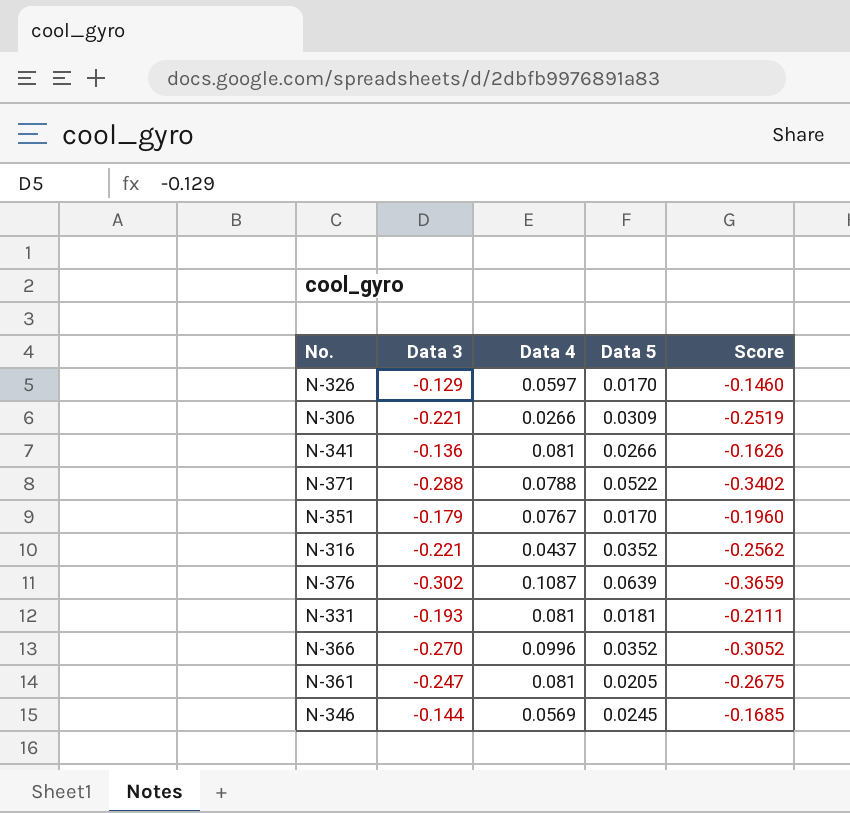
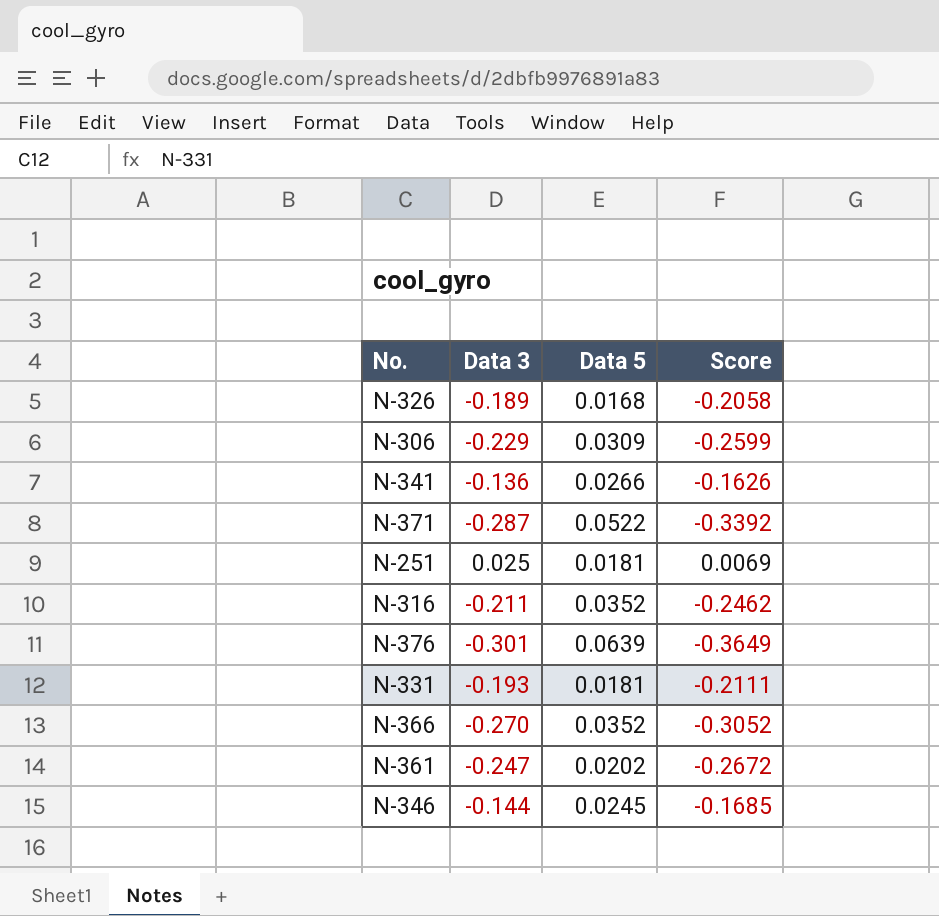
column Data 4 | position: 3 -> none
row N-351: -0.179 | 0.0767 | 0.0170 | -0.1960 -> none
N-326 | Data 3: -0.129 -> -0.189
N-326 | Data 5: 0.0170 -> 0.0168
N-326 | Score: -0.1460 -> -0.2058
N-306 | Data 3: -0.221 -> -0.229
N-306 | Score: -0.2519 -> -0.2599
N-371 | Data 3: -0.288 -> -0.287
N-371 | Score: -0.3402 -> -0.3392
row N-251: none -> 0.025 | 0.0181 | 0.0069
N-316 | Data 3: -0.221 -> -0.211
N-316 | Score: -0.2562 -> -0.2462
N-376 | Data 3: -0.302 -> -0.301
N-376 | Score: -0.3659 -> -0.3649
N-361 | Data 5: 0.0205 -> 0.0202
N-361 | Score: -0.2675 -> -0.2672

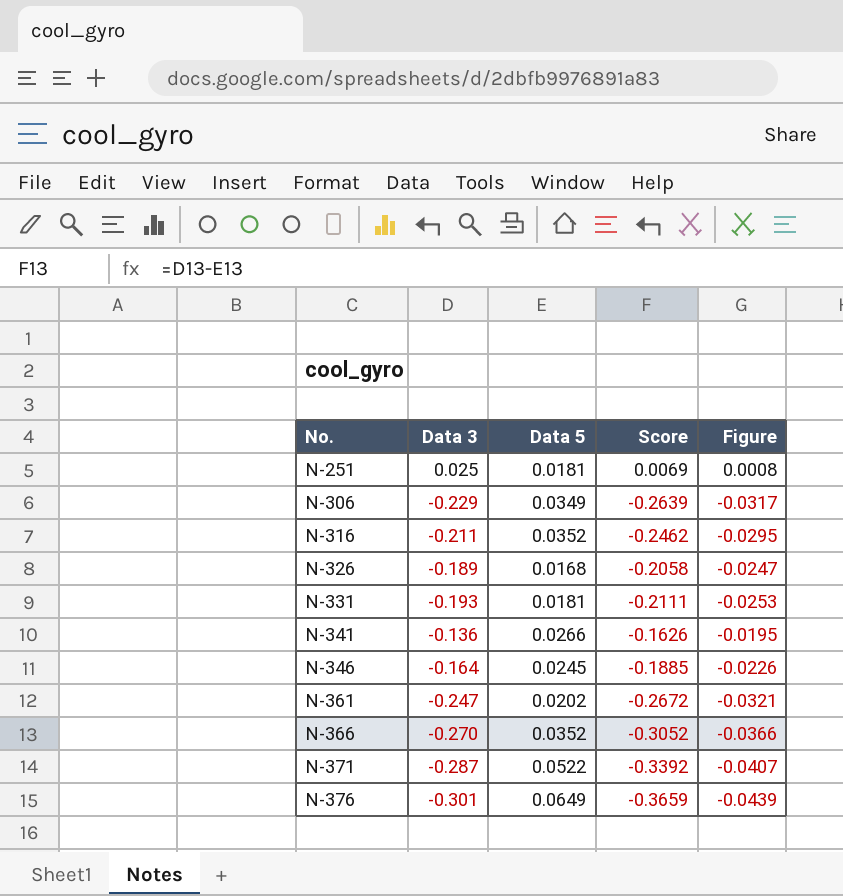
row order: none -> No. ascending
column Figure | formula: none -> [Score] * 0.12
N-306 | Data 5: 0.0309 -> 0.0349
N-306 | Score: -0.2599 -> -0.2639
N-346 | Data 3: -0.144 -> -0.164
N-346 | Score: -0.1685 -> -0.1885
N-376 | Data 5: 0.0639 -> 0.0649
N-376 | Score: -0.3649 -> -0.3659

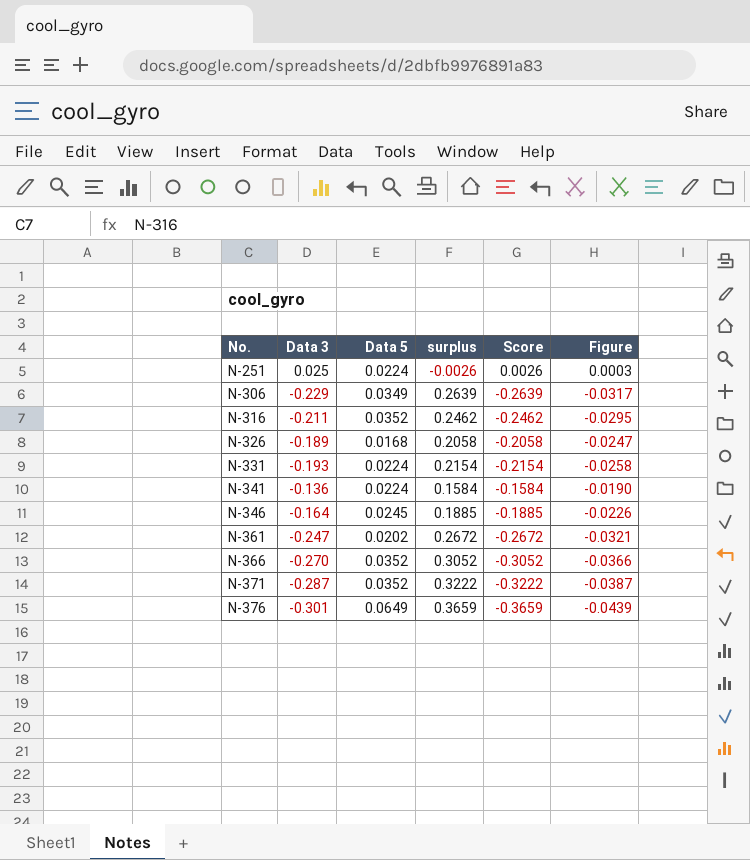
column surplus | formula: none -> [Data 5] - [Data 3]
N-251 | Data 5: 0.0181 -> 0.0224
N-251 | Score: 0.0069 -> 0.0026
N-251 | Figure: 0.0008 -> 0.0003
N-331 | Data 5: 0.0181 -> 0.0224
N-331 | Score: -0.2111 -> -0.2154
N-331 | Figure: -0.0253 -> -0.0258
N-341 | Data 5: 0.0266 -> 0.0224
N-341 | Score: -0.1626 -> -0.1584
N-341 | Figure: -0.0195 -> -0.0190
N-371 | Data 5: 0.0522 -> 0.0352
N-371 | Score: -0.3392 -> -0.3222
N-371 | Figure: -0.0407 -> -0.0387

